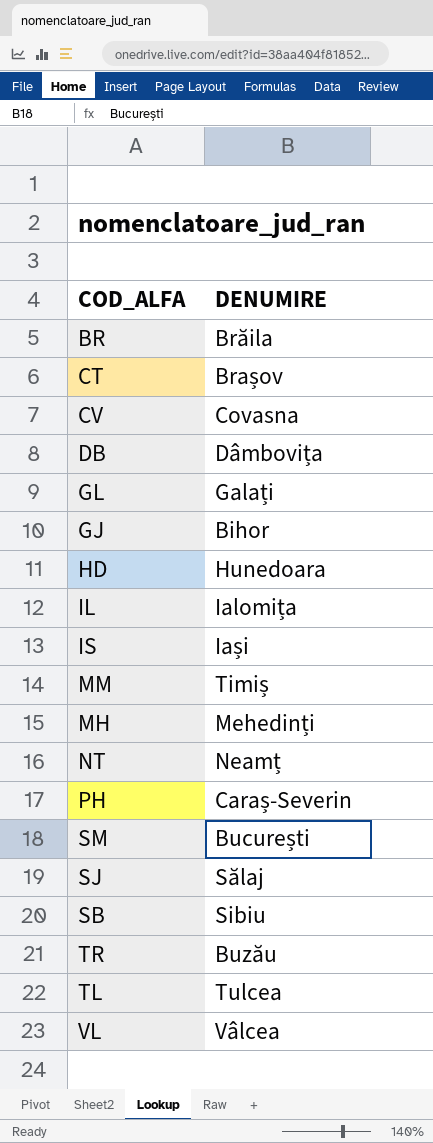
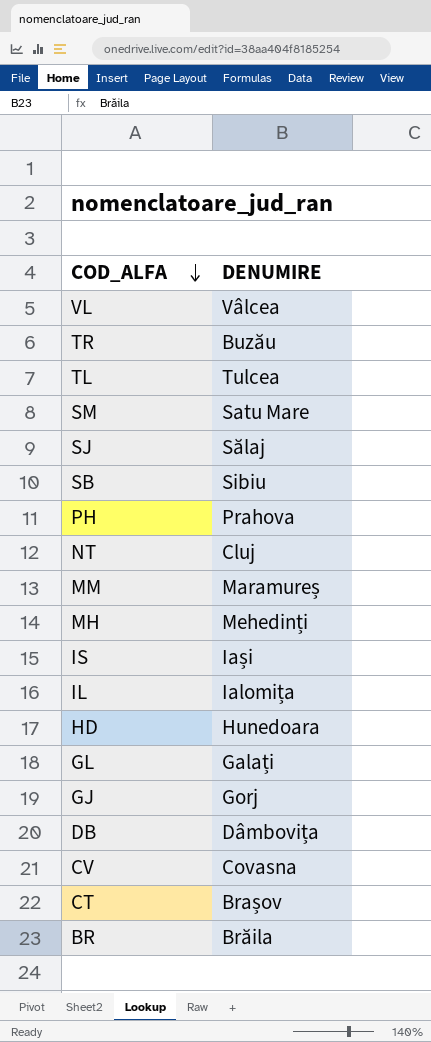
row order: none -> COD_ALFA descending
SM | DENUMIRE: București -> Satu Mare
PH | DENUMIRE: Caraș-Severin -> Prahova
NT | DENUMIRE: Neamț -> Cluj
MM | DENUMIRE: Timiș -> Maramureș
GJ | DENUMIRE: Bihor -> Gorj

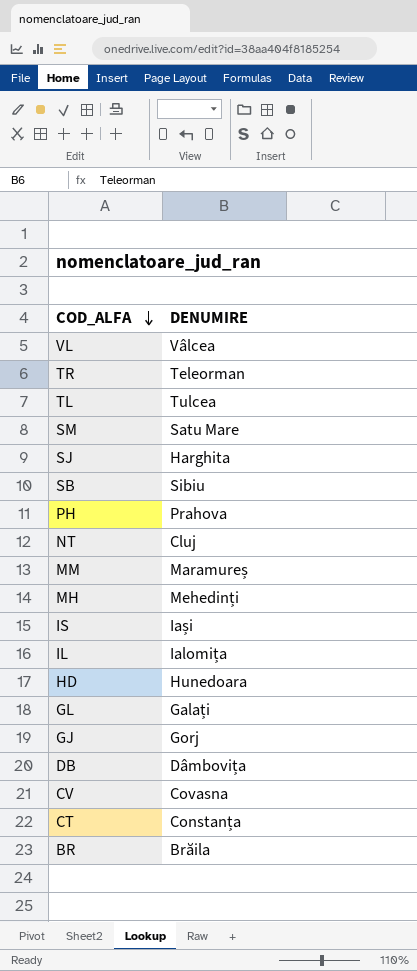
TR | DENUMIRE: Buzău -> Teleorman
SJ | DENUMIRE: Sălaj -> Harghita
CT | DENUMIRE: Brașov -> Constanța

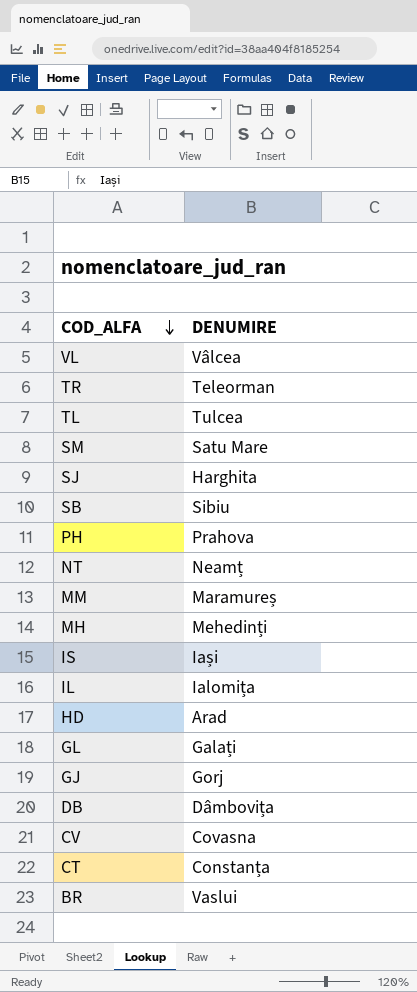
NT | DENUMIRE: Cluj -> Neamț
HD | DENUMIRE: Hunedoara -> Arad
BR | DENUMIRE: Brăila -> Vaslui

